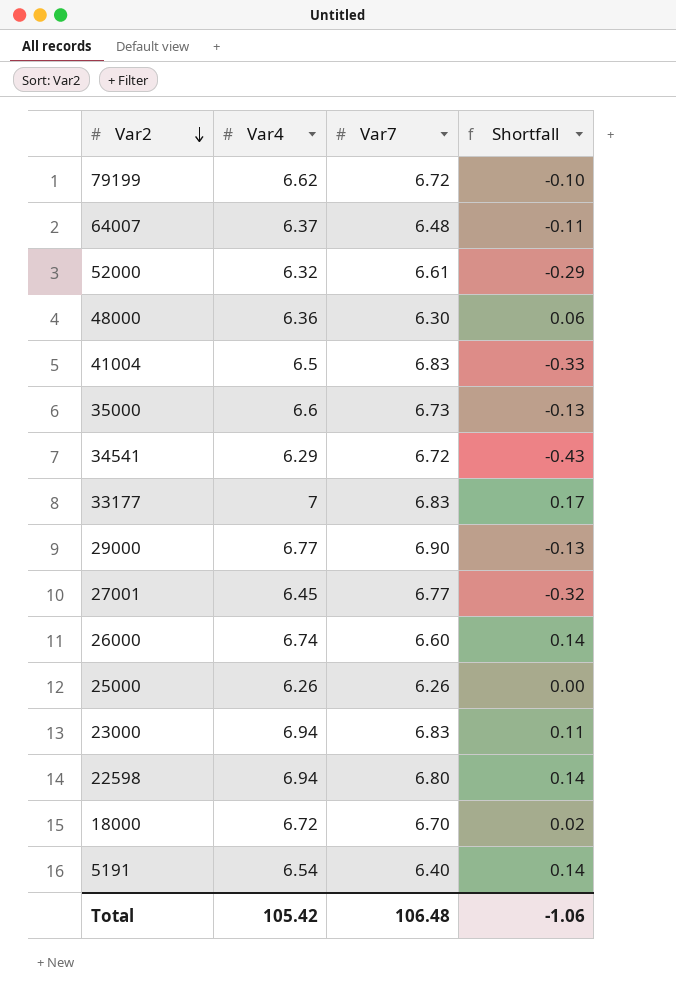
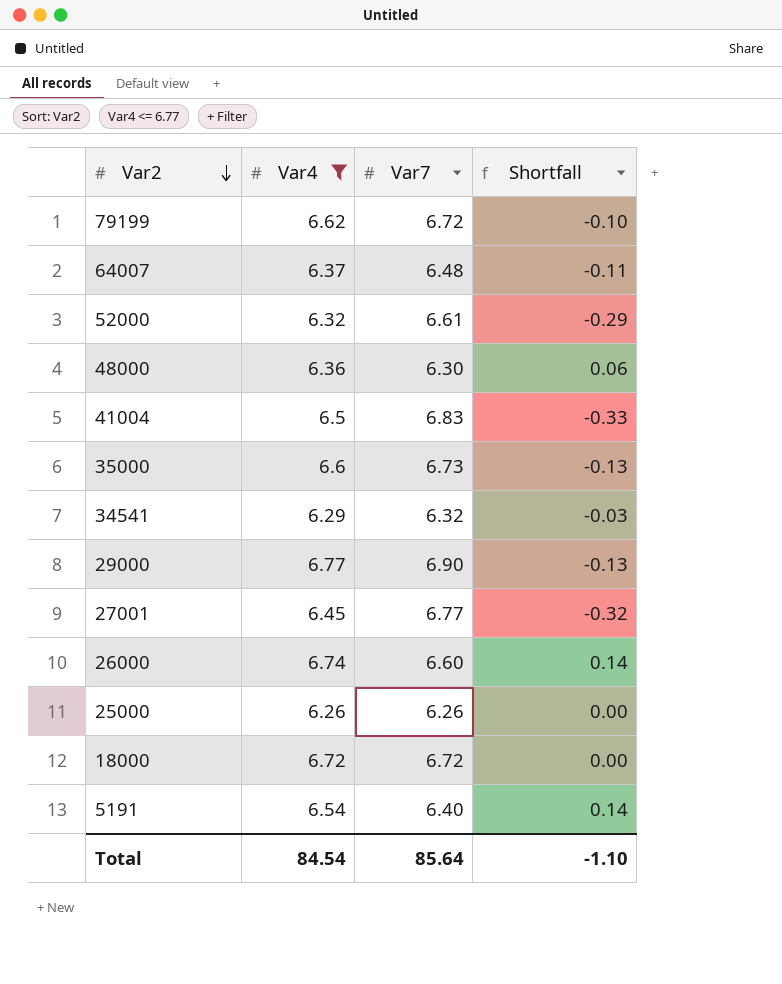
filter: none -> Var4 <= 6.77
34541 | Var7: 6.72 -> 6.32
34541 | Shortfall: -0.43 -> -0.03
18000 | Var7: 6.70 -> 6.72
18000 | Shortfall: 0.02 -> 0.00
Total | Var4: 105.42 -> 84.54
Total | Var7: 106.48 -> 85.64
Total | Shortfall: -1.06 -> -1.10

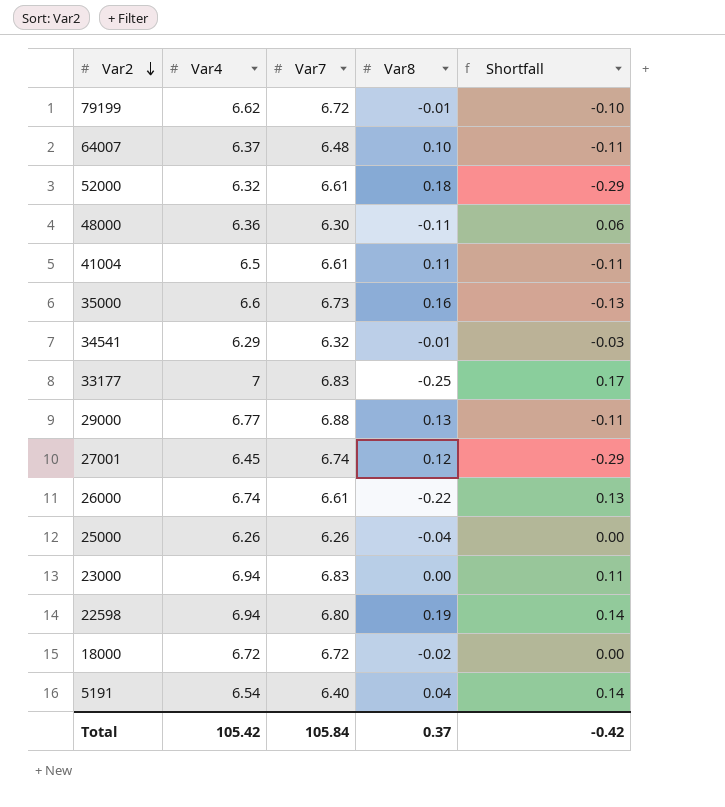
filter: Var4 <= 6.77 -> none
column Var8 | position: none -> 4
41004 | Var7: 6.83 -> 6.61
41004 | Shortfall: -0.33 -> -0.11
29000 | Var7: 6.90 -> 6.88
29000 | Shortfall: -0.13 -> -0.11
27001 | Var7: 6.77 -> 6.74
27001 | Shortfall: -0.32 -> -0.29
26000 | Var7: 6.60 -> 6.61
26000 | Shortfall: 0.14 -> 0.13
Total | Var4: 84.54 -> 105.42
Total | Var7: 85.64 -> 105.84
Total | Shortfall: -1.10 -> -0.42

